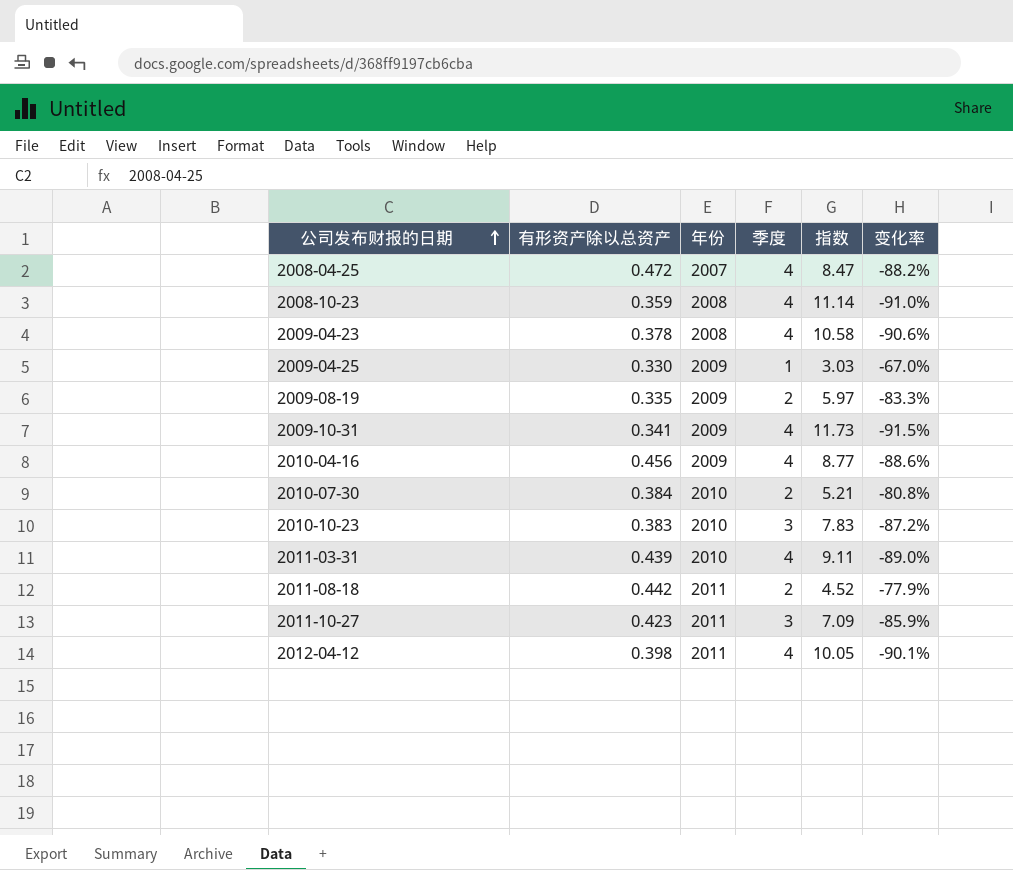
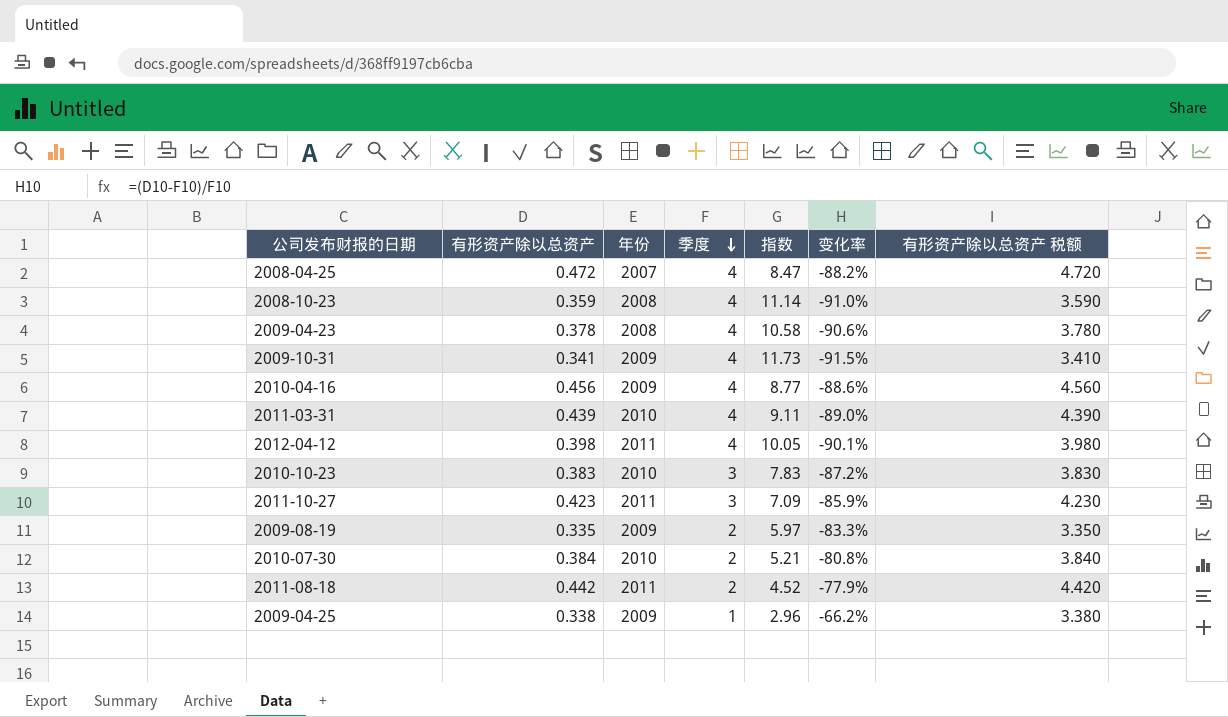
row order: 公司发布财报的日期 ascending -> 季度 descending
column 有形资产除以总资产 税额 | formula: none -> [有形资产除以总资产] * 10
2009-04-25 | 有形资产除以总资产: 0.330 -> 0.338
2009-04-25 | 指数: 3.03 -> 2.96
2009-04-25 | 变化率: -67.0% -> -66.2%

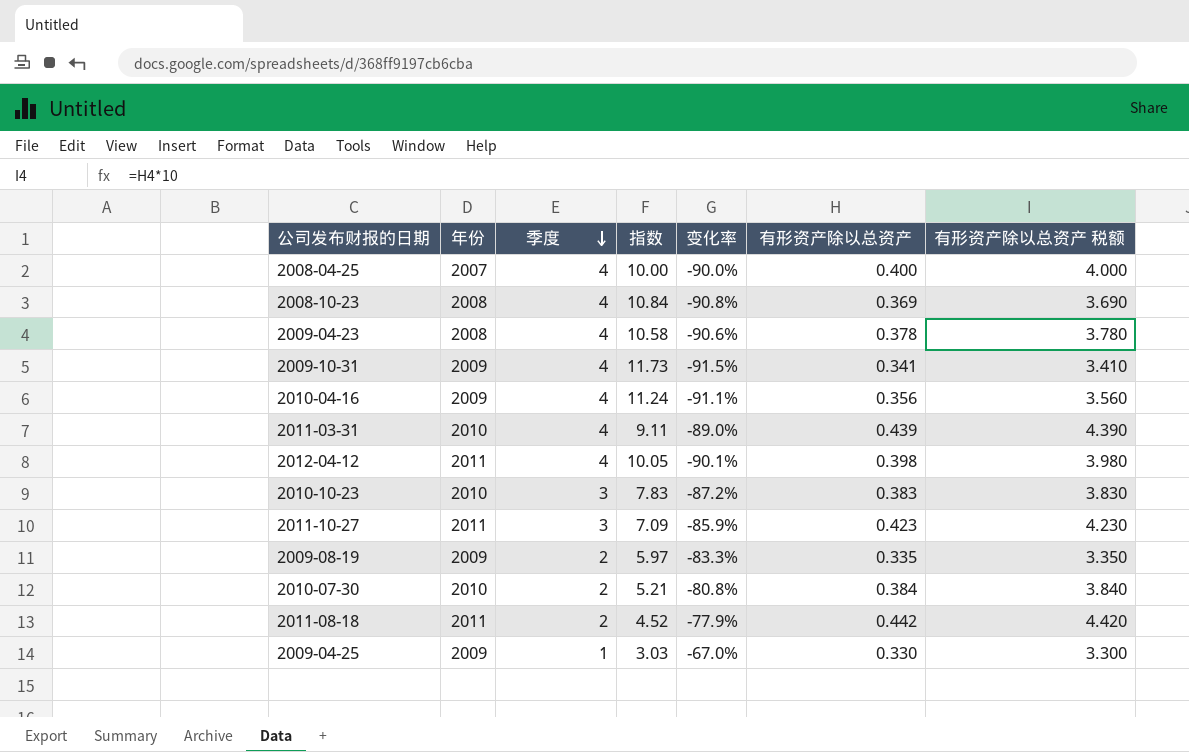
column 有形资产除以总资产 | position: 2 -> 6
2008-04-25 | 指数: 8.47 -> 10.00
2008-04-25 | 变化率: -88.2% -> -90.0%
2008-04-25 | 有形资产除以总资产: 0.472 -> 0.400
2008-04-25 | 有形资产除以总资产 税额: 4.720 -> 4.000
2008-10-23 | 指数: 11.14 -> 10.84
2008-10-23 | 变化率: -91.0% -> -90.8%
2008-10-23 | 有形资产除以总资产: 0.359 -> 0.369
2008-10-23 | 有形资产除以总资产 税额: 3.590 -> 3.690
2010-04-16 | 指数: 8.77 -> 11.24
2010-04-16 | 变化率: -88.6% -> -91.1%
2010-04-16 | 有形资产除以总资产: 0.456 -> 0.356
2010-04-16 | 有形资产除以总资产 税额: 4.560 -> 3.560
2009-04-25 | 指数: 2.96 -> 3.03
2009-04-25 | 变化率: -66.2% -> -67.0%
2009-04-25 | 有形资产除以总资产: 0.338 -> 0.330
2009-04-25 | 有形资产除以总资产 税额: 3.380 -> 3.300

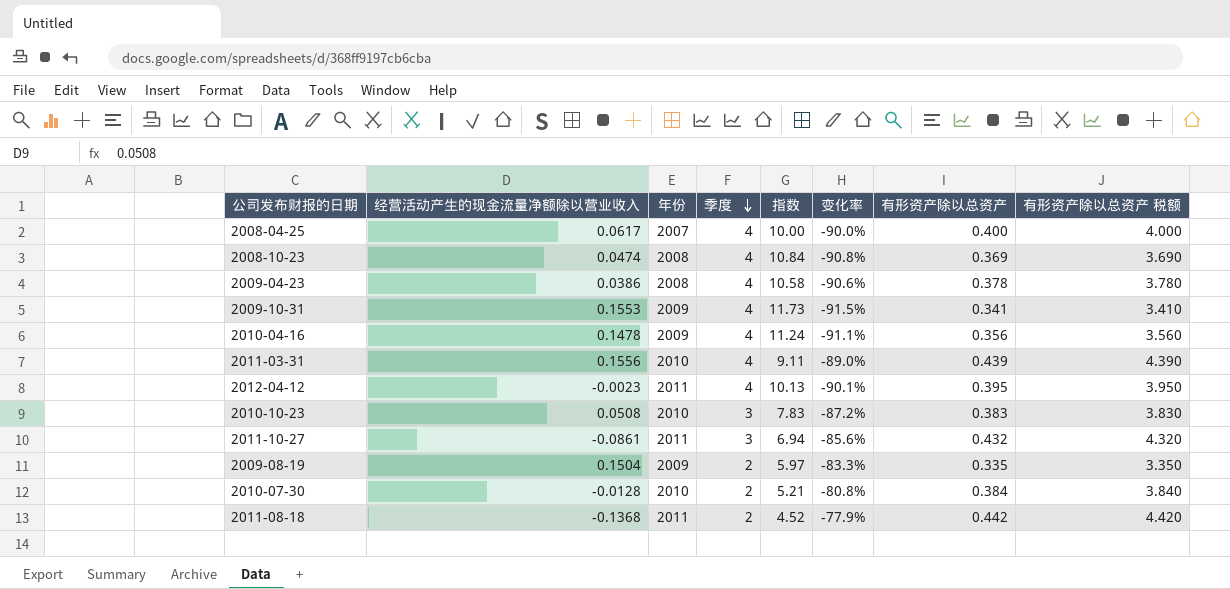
column 经营活动产生的现金流量净额除以营业收入 | position: none -> 2
row 2009-04-25: 2009 | 1 | 3.03 | -67.0% | 0.330 | 3.300 -> none
2012-04-12 | 指数: 10.05 -> 10.13
2012-04-12 | 有形资产除以总资产: 0.398 -> 0.395
2012-04-12 | 有形资产除以总资产 税额: 3.980 -> 3.950
2011-10-27 | 指数: 7.09 -> 6.94
2011-10-27 | 变化率: -85.9% -> -85.6%
2011-10-27 | 有形资产除以总资产: 0.423 -> 0.432
2011-10-27 | 有形资产除以总资产 税额: 4.230 -> 4.320

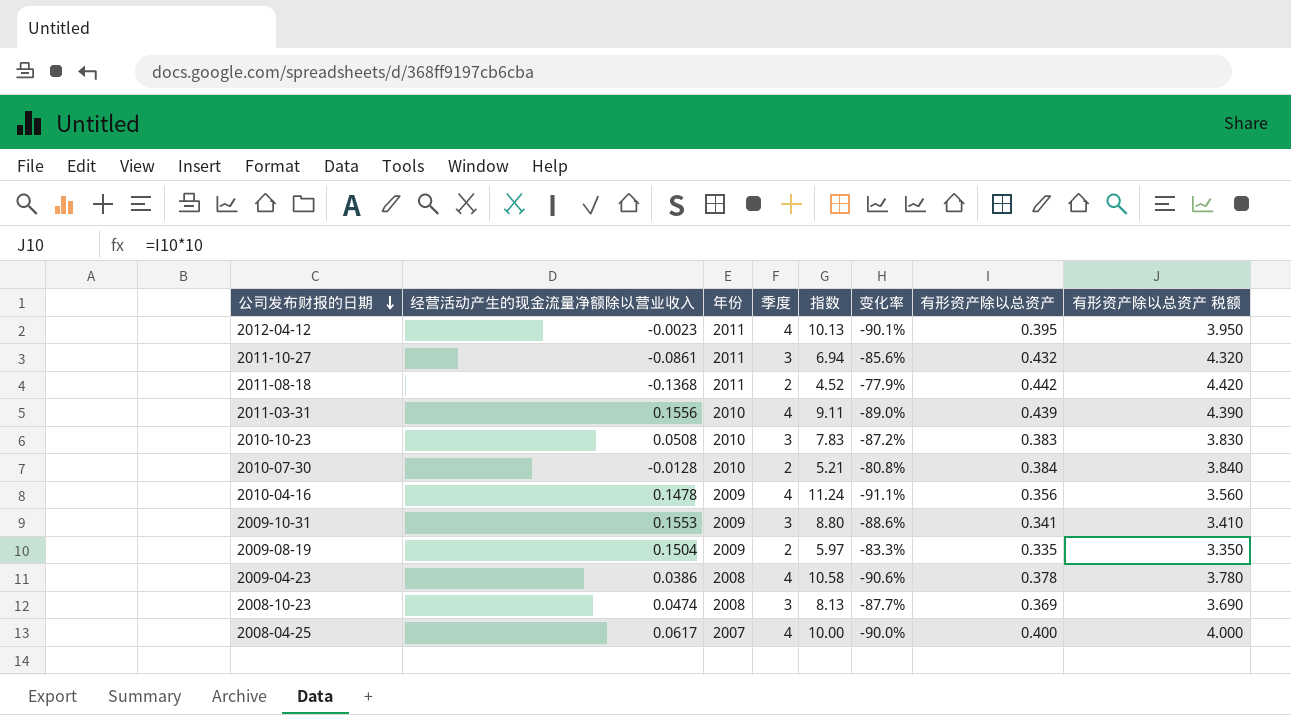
row order: 季度 descending -> 公司发布财报的日期 descending
2009-10-31 | 季度: 4 -> 3
2009-10-31 | 指数: 11.73 -> 8.80
2009-10-31 | 变化率: -91.5% -> -88.6%
2008-10-23 | 季度: 4 -> 3
2008-10-23 | 指数: 10.84 -> 8.13
2008-10-23 | 变化率: -90.8% -> -87.7%

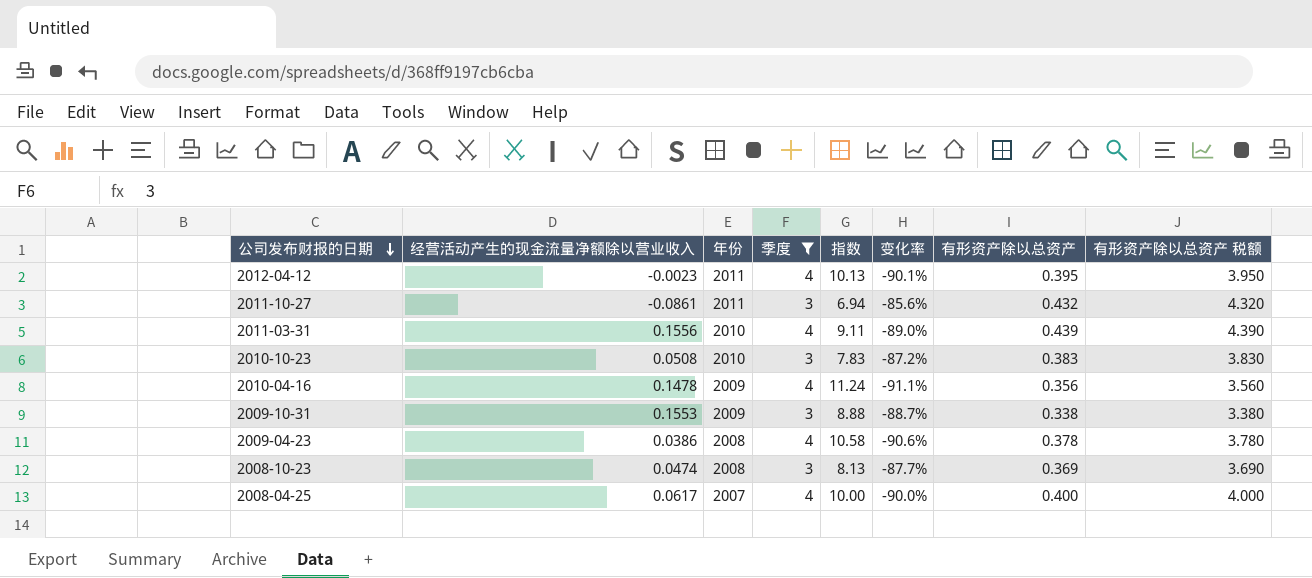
filter: none -> 季度 != 2
2009-10-31 | 指数: 8.80 -> 8.88
2009-10-31 | 变化率: -88.6% -> -88.7%
2009-10-31 | 有形资产除以总资产: 0.341 -> 0.338
2009-10-31 | 有形资产除以总资产 税额: 3.410 -> 3.380

